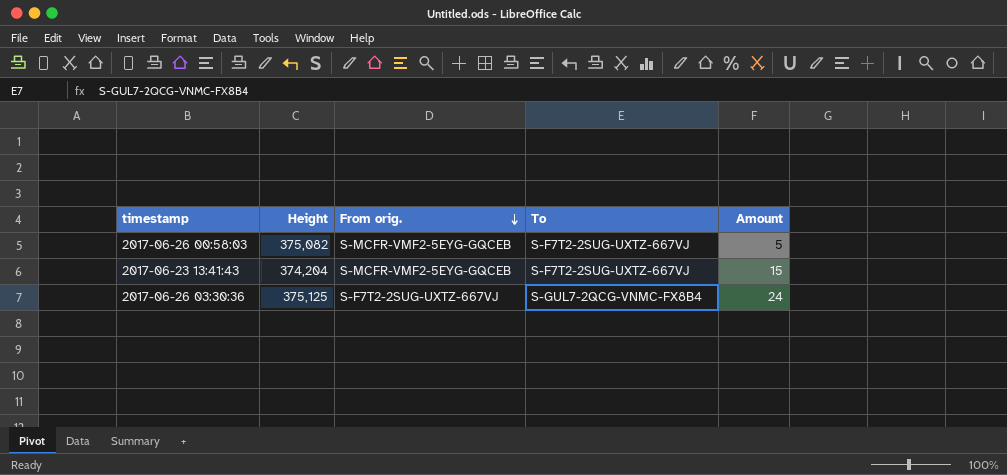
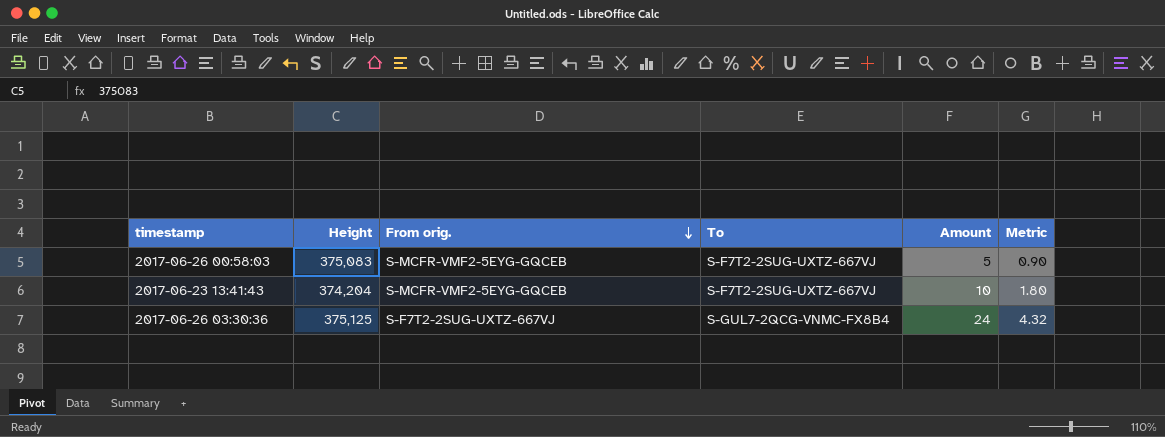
column Metric | formula: none -> [Amount] * 0.18
2017-06-26 00:58:03 | Height: 375,082 -> 375,083
2017-06-23 13:41:43 | Amount: 15 -> 10

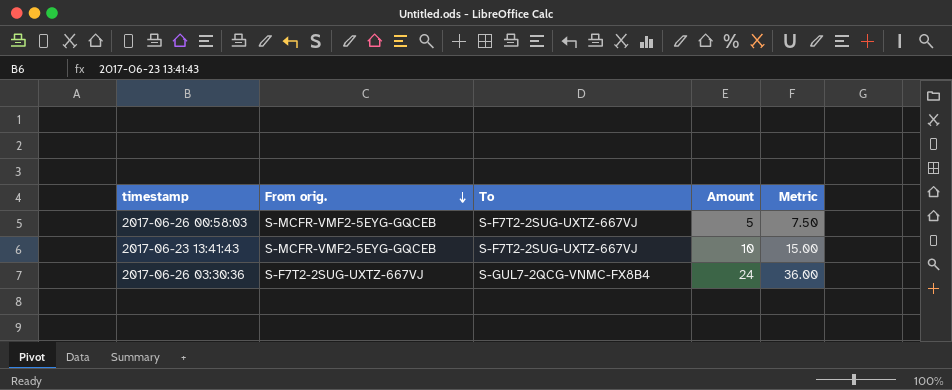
column Height | position: 2 -> none
column Metric | formula: [Amount] * 0.18 -> [Amount] * 1.5

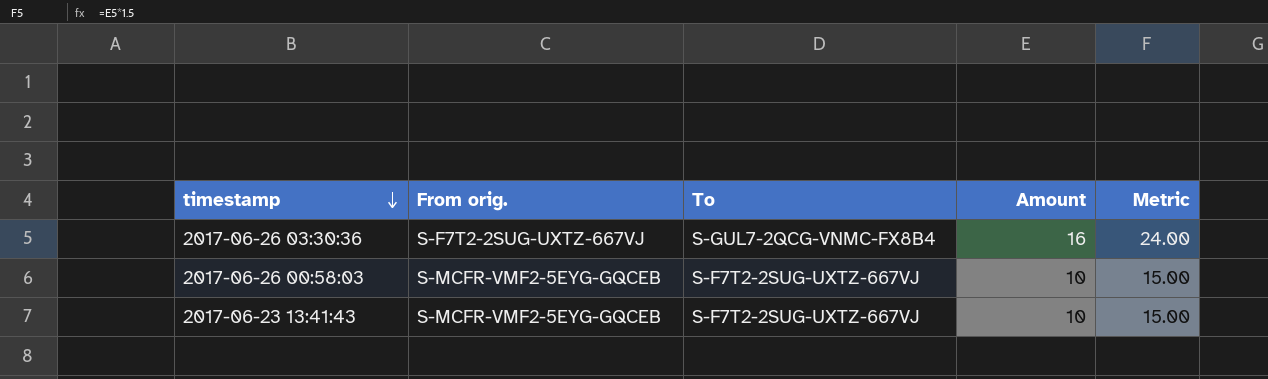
row order: From orig. descending -> timestamp descending
2017-06-26 03:30:36 | Amount: 24 -> 16
2017-06-26 03:30:36 | Metric: 36.00 -> 24.00
2017-06-26 00:58:03 | Amount: 5 -> 10
2017-06-26 00:58:03 | Metric: 7.50 -> 15.00

